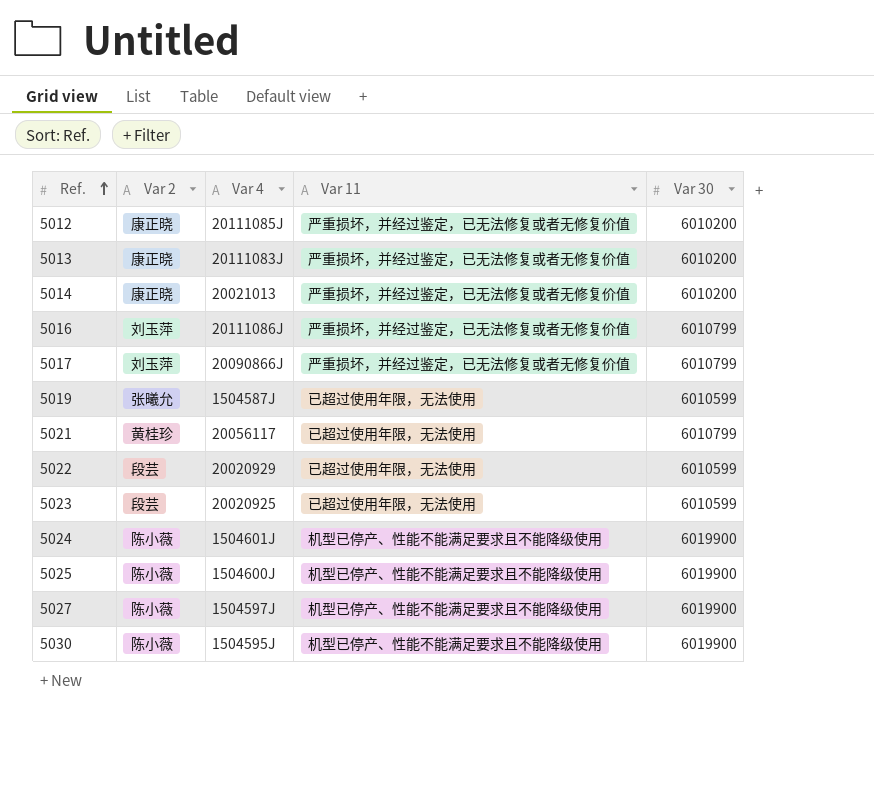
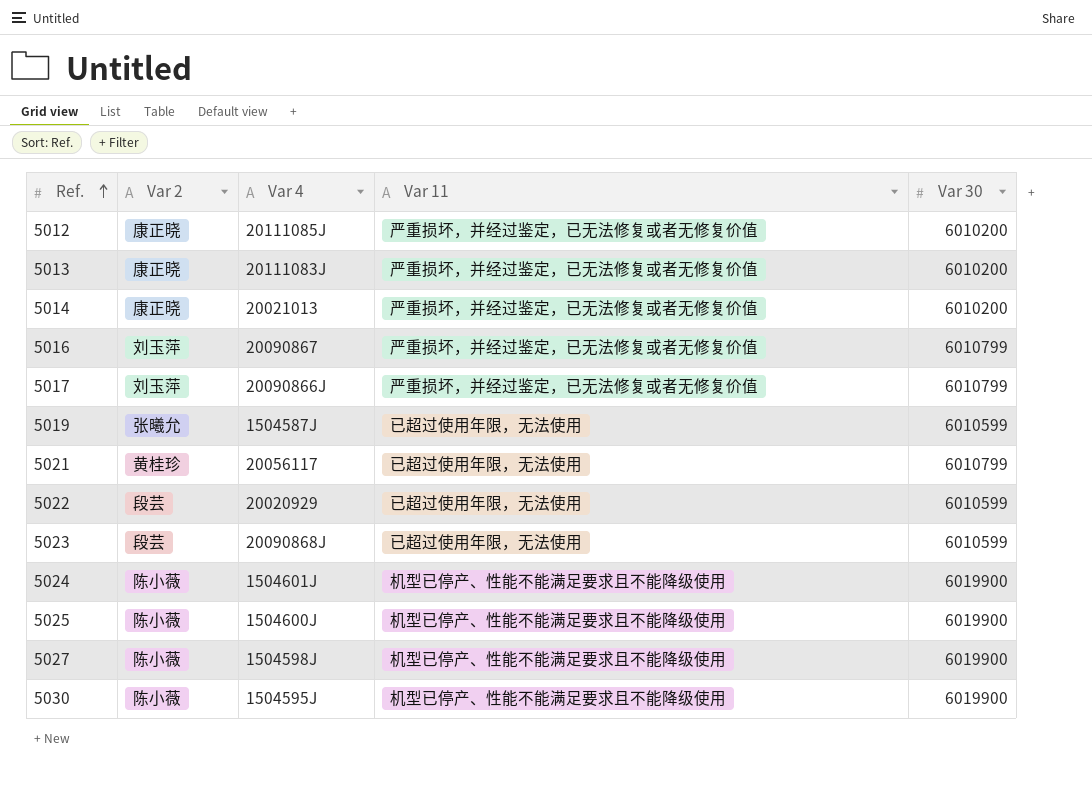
5016 | Var 4: 20111086J -> 20090867
5023 | Var 4: 20020925 -> 20090868J
5027 | Var 4: 1504597J -> 1504598J

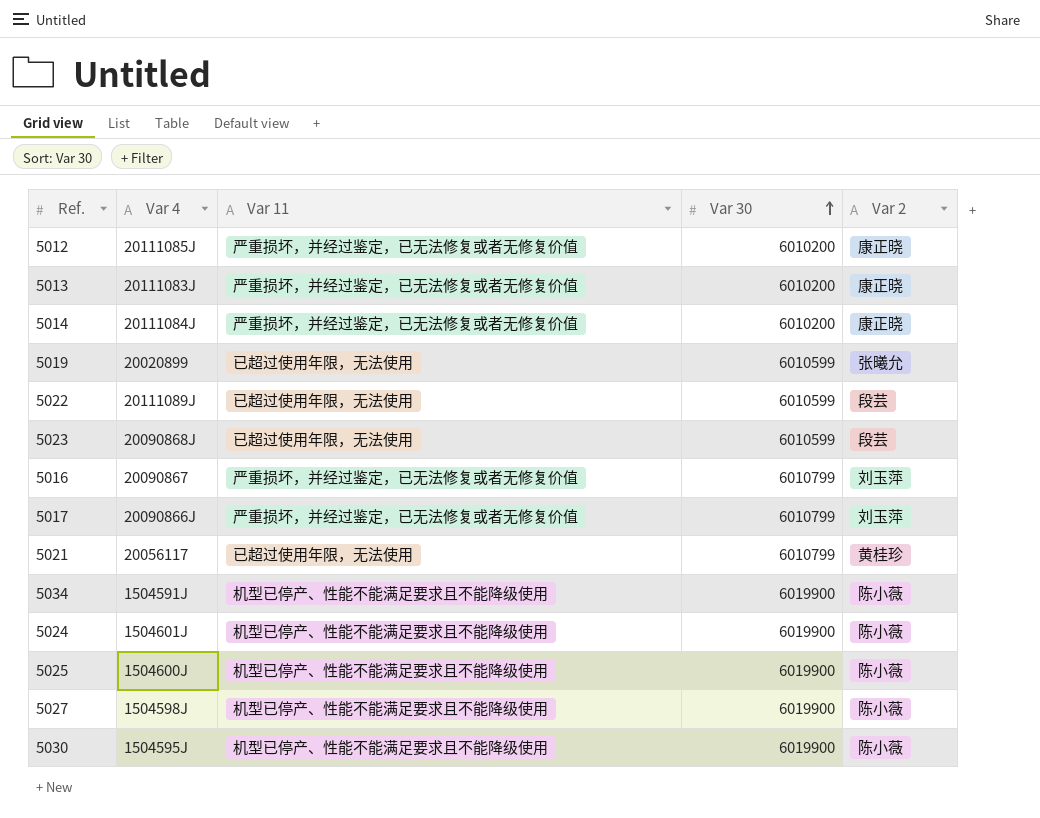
row order: Ref. ascending -> Var 30 ascending
column Var 2 | position: 2 -> 5
5014 | Var 4: 20021013 -> 20111084J
5019 | Var 4: 1504587J -> 20020899
5022 | Var 4: 20020929 -> 20111089J
row 5034: none -> 1504591J | 机型已停产、性能不能满足要求且不能降级使用 | 6019900 | 陈小薇

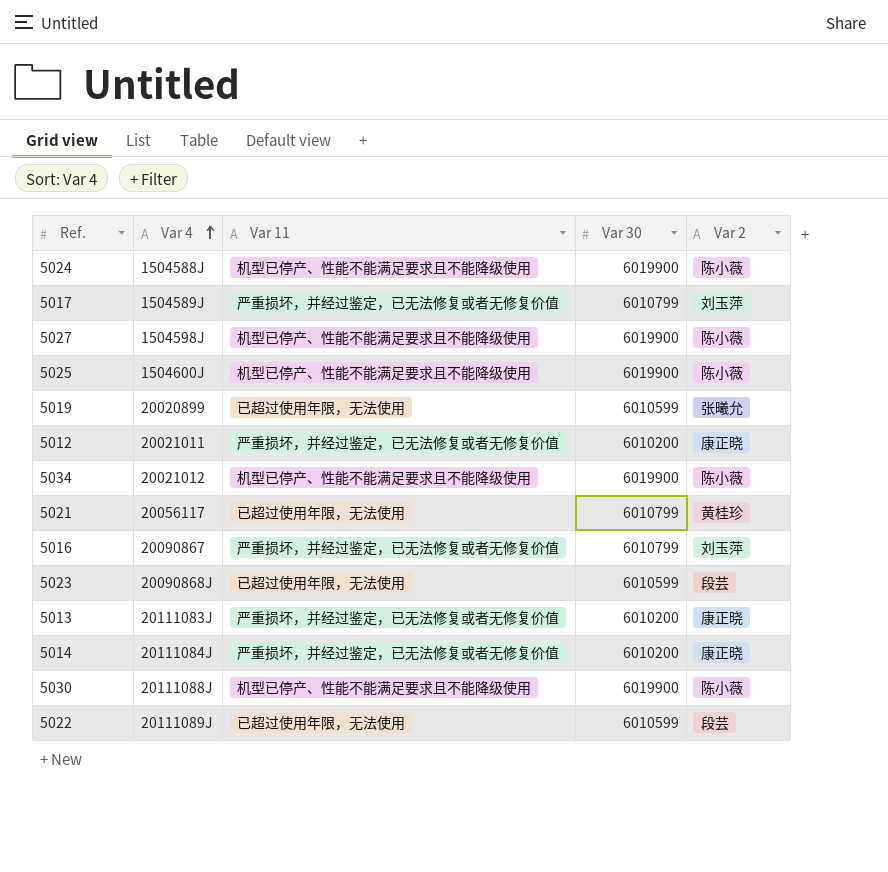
row order: Var 30 ascending -> Var 4 ascending
5024 | Var 4: 1504601J -> 1504588J
5017 | Var 4: 20090866J -> 1504589J
5012 | Var 4: 20111085J -> 20021011
5034 | Var 4: 1504591J -> 20021012
5030 | Var 4: 1504595J -> 20111088J

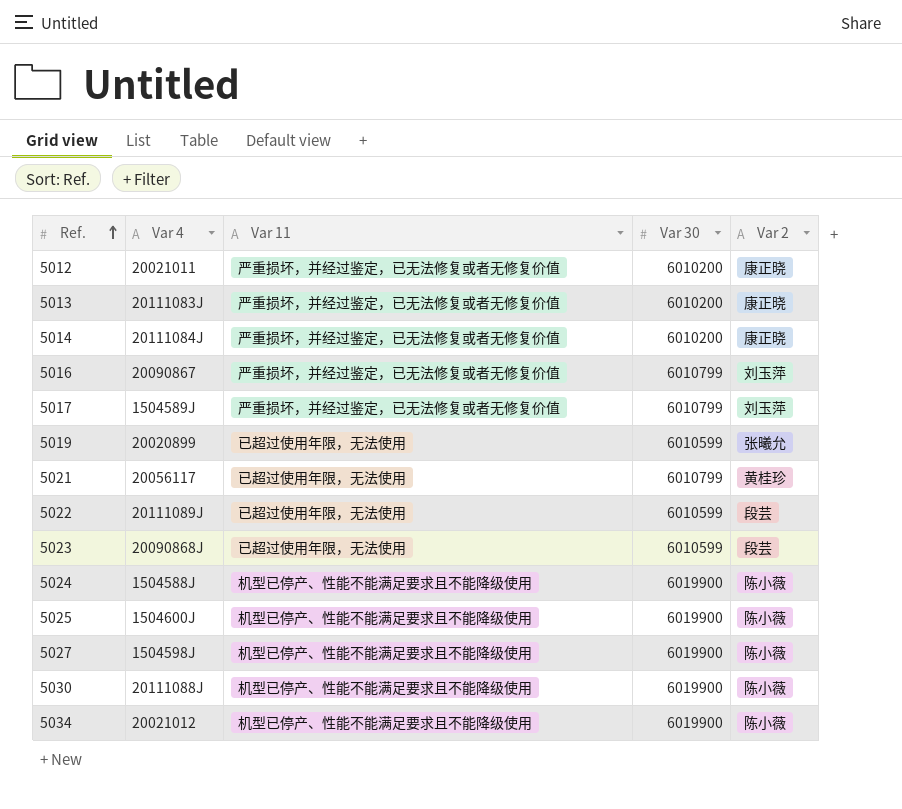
row order: Var 4 ascending -> Ref. ascending

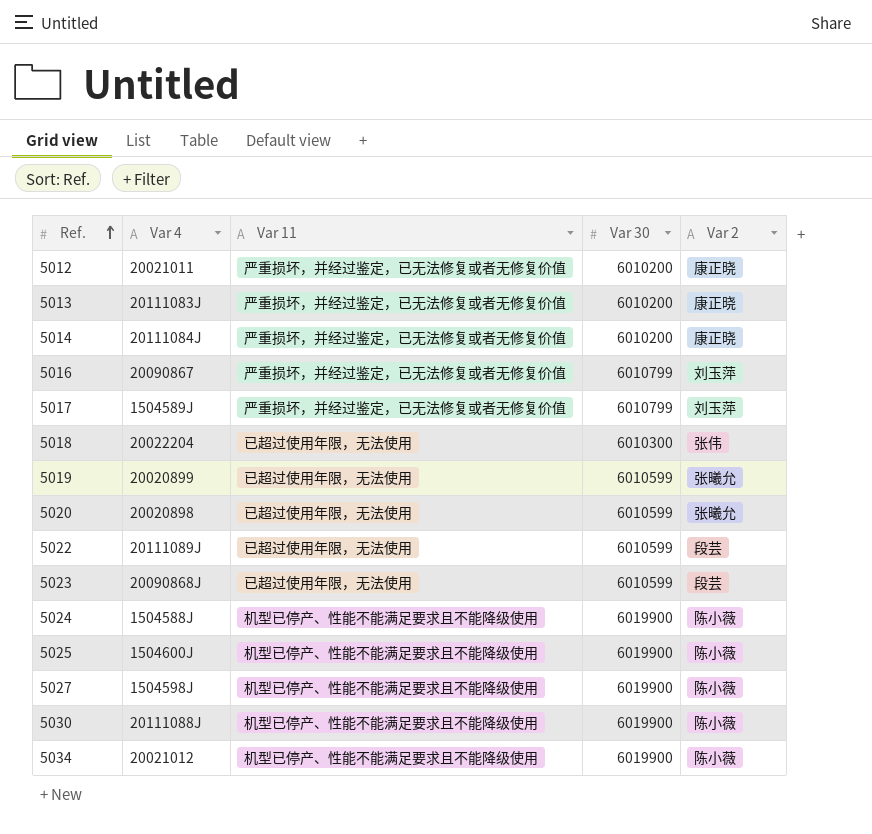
row 5021: 20056117 | 已超过使用年限，无法使用 | 6010799 | 黄桂珍 -> none
row 5018: none -> 20022204 | 已超过使用年限，无法使用 | 6010300 | 张伟
row 5020: none -> 20020898 | 已超过使用年限，无法使用 | 6010599 | 张曦允

